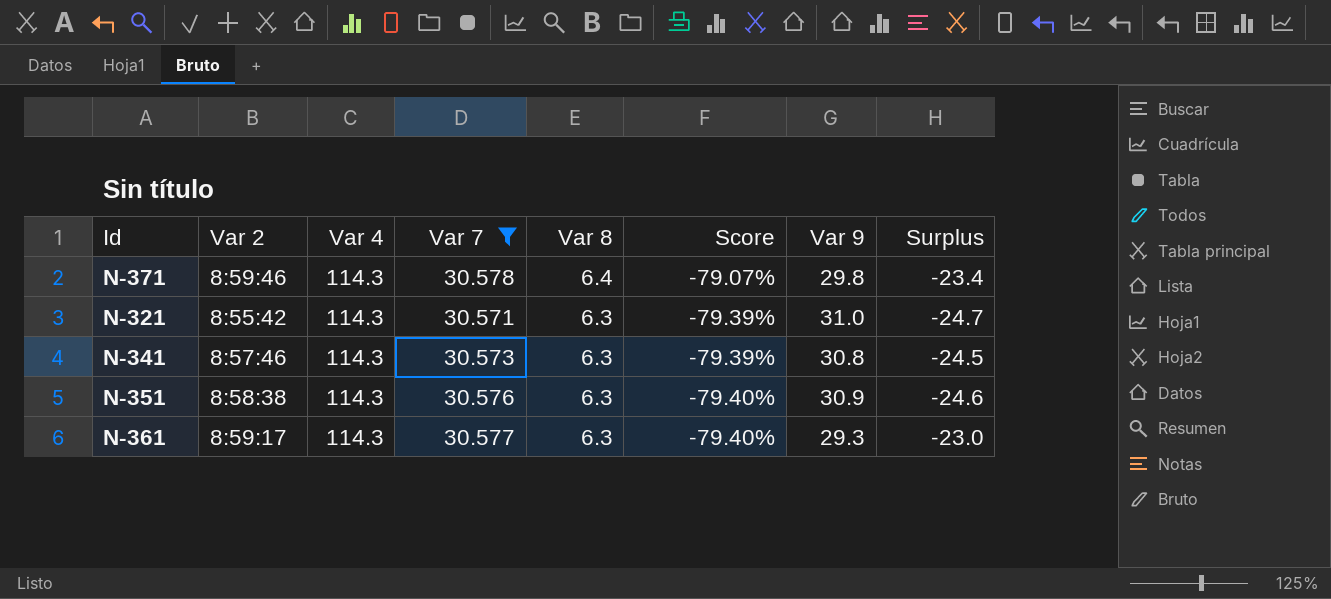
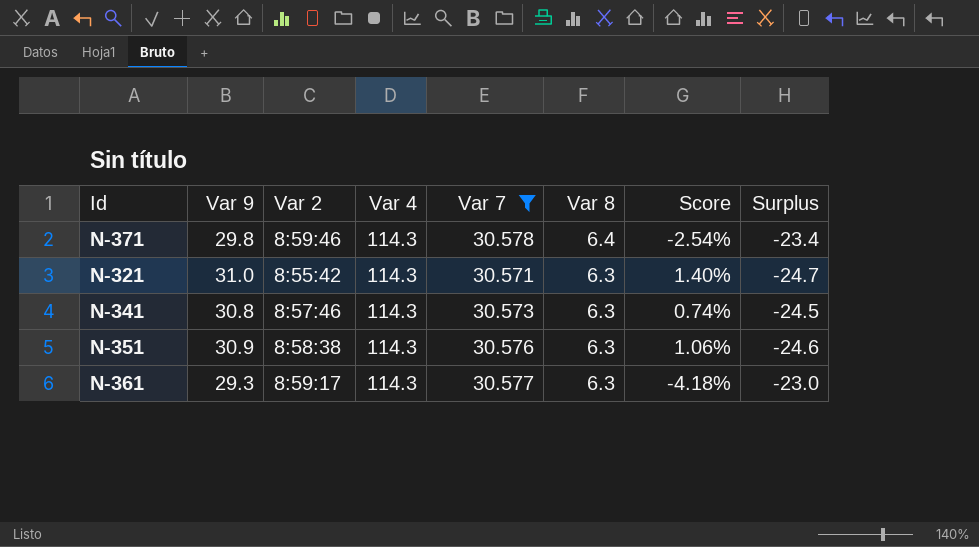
column Var 9 | position: 7 -> 2
column Score | formula: ([Var 8] - [Var 7]) / [Var 7] -> ([Var 9] - [Var 7]) / [Var 7]

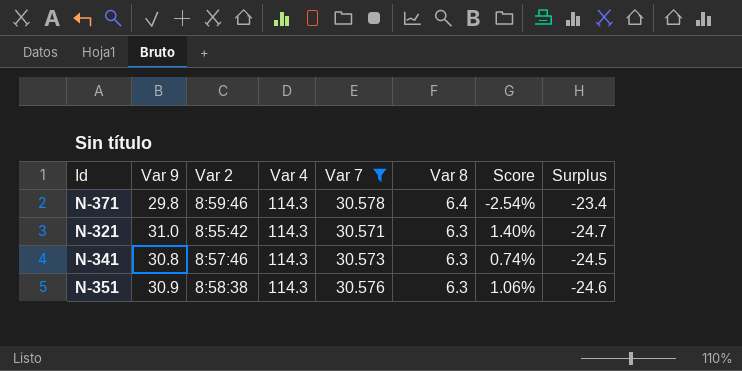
row N-361: 29.3 | 8:59:17 | 114.3 | 30.577 | 6.3 | -4.18% | -23.0 -> none

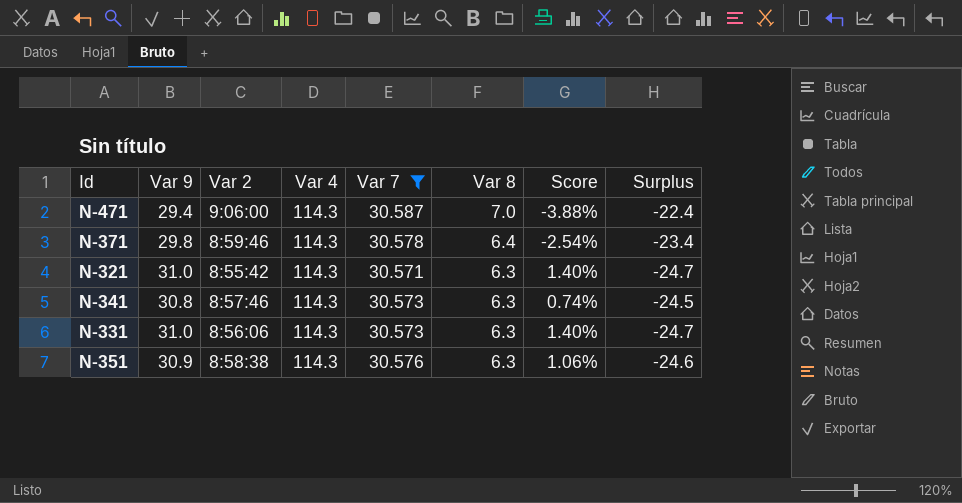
row N-471: none -> 29.4 | 9:06:00 | 114.3 | 30.587 | 7.0 | -3.88% | -22.4
row N-331: none -> 31.0 | 8:56:06 | 114.3 | 30.573 | 6.3 | 1.40% | -24.7

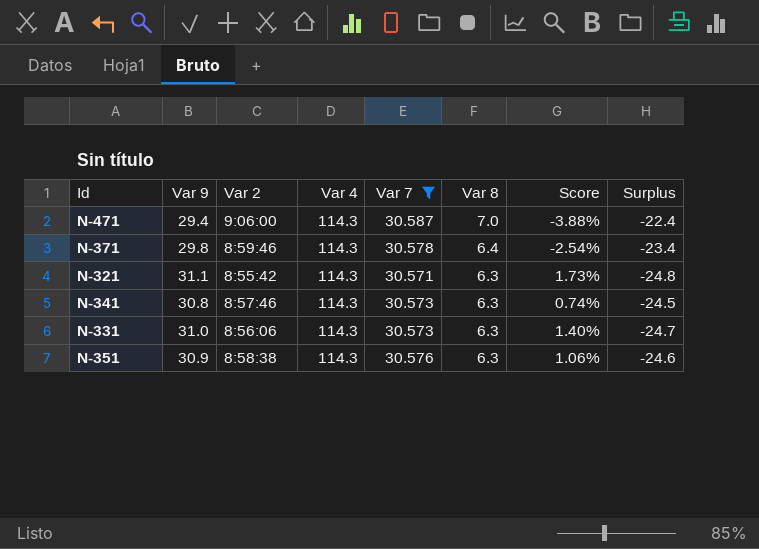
N-321 | Var 9: 31.0 -> 31.1
N-321 | Score: 1.40% -> 1.73%
N-321 | Surplus: -24.7 -> -24.8

